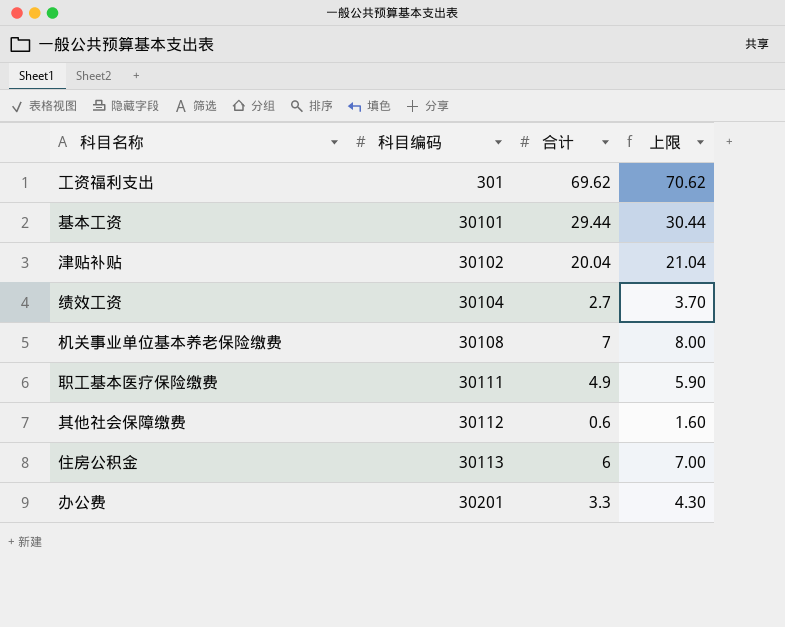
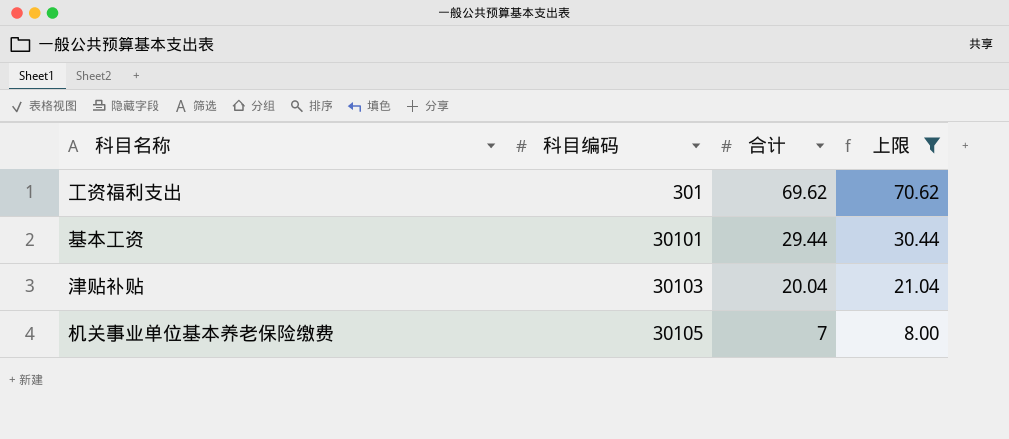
filter: none -> 上限 >= 8.00
津贴补贴 | 科目编码: 30102 -> 30103
机关事业单位基本养老保险缴费 | 科目编码: 30108 -> 30105

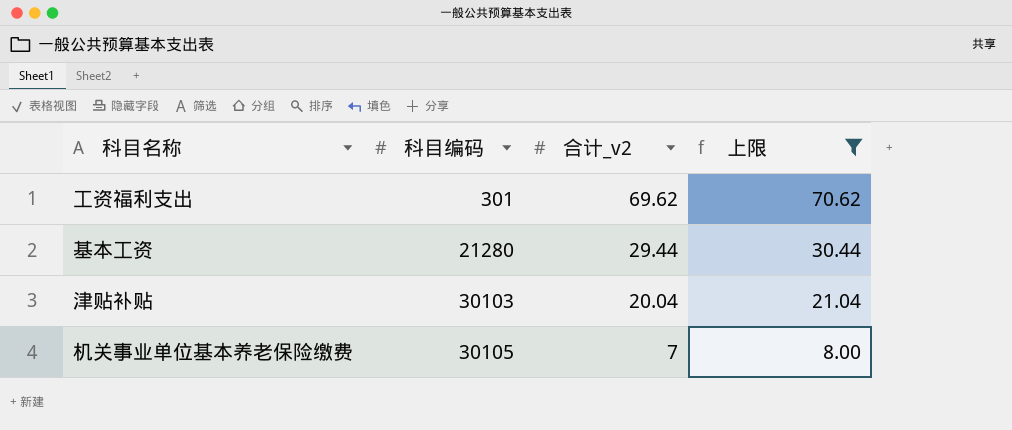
column name: 合计 -> 合计_v2
基本工资 | 科目编码: 30101 -> 21280

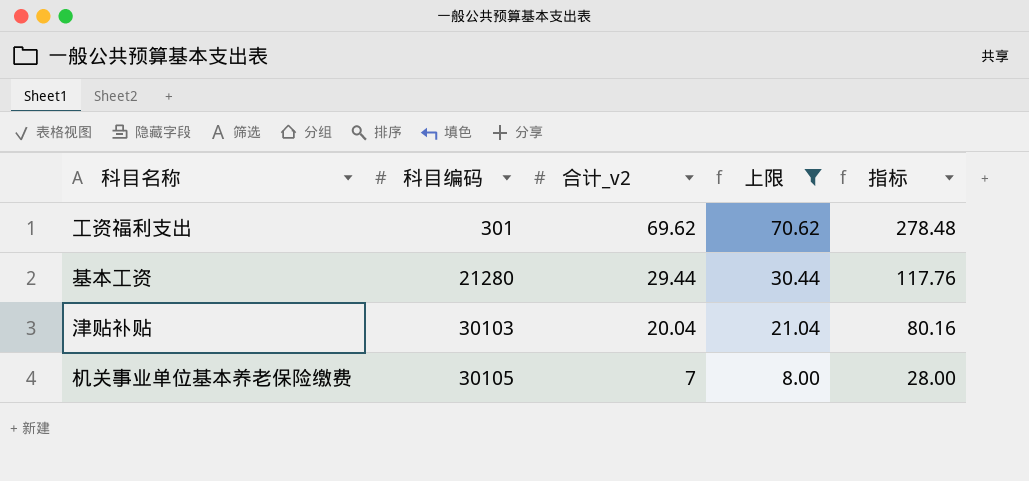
column 指标 | formula: none -> [合计_v2] * 4

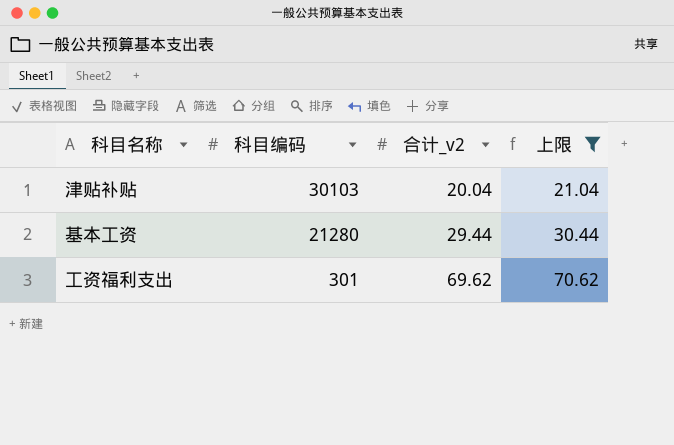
row order: 科目编码 ascending -> 科目编码 descending
column 指标 | formula: [合计_v2] * 4 -> none
row 机关事业单位基本养老保险缴费: 30105 | 7 | 8.00 | 28.00 -> none

